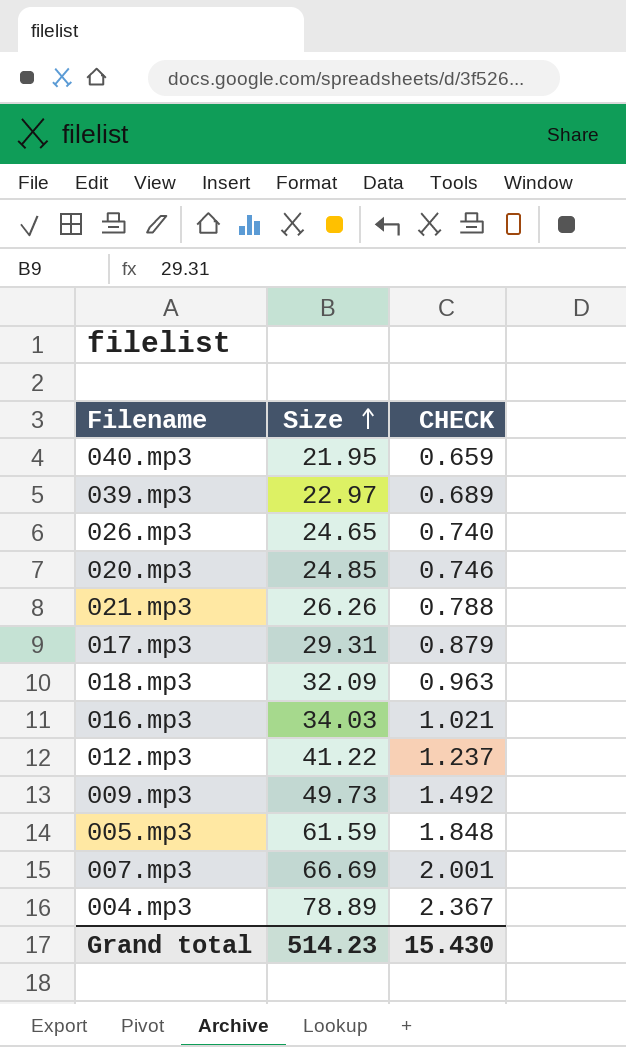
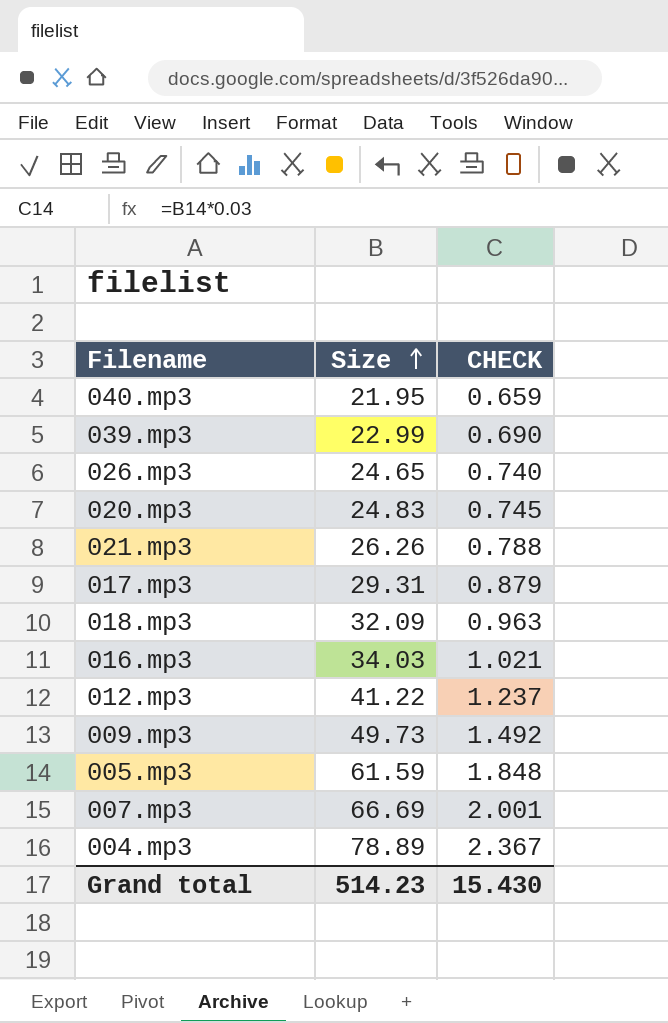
039.mp3 | Size: 22.97 -> 22.99
039.mp3 | CHECK: 0.689 -> 0.690
020.mp3 | Size: 24.85 -> 24.83
020.mp3 | CHECK: 0.746 -> 0.745

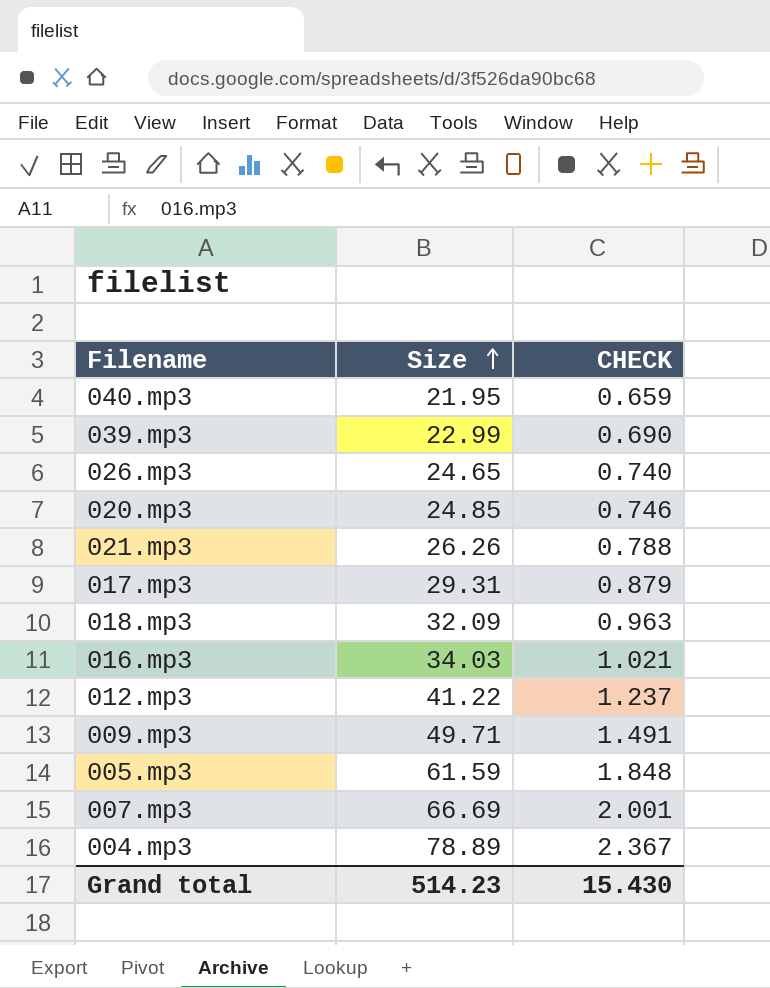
020.mp3 | Size: 24.83 -> 24.85
020.mp3 | CHECK: 0.745 -> 0.746
009.mp3 | Size: 49.73 -> 49.71
009.mp3 | CHECK: 1.492 -> 1.491

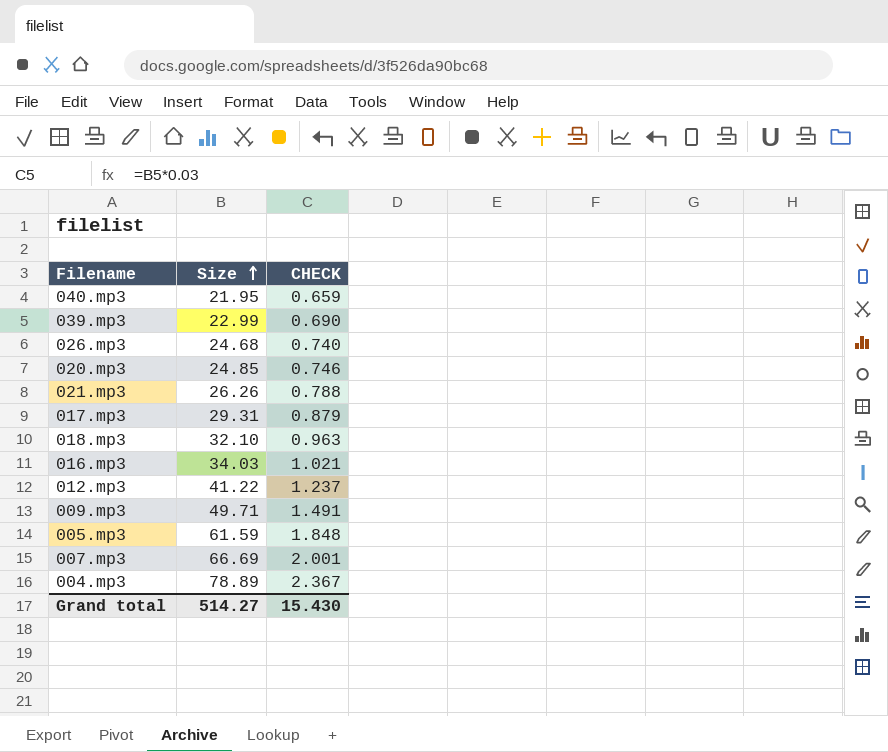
026.mp3 | Size: 24.65 -> 24.68
018.mp3 | Size: 32.09 -> 32.10
Grand total | Size: 514.23 -> 514.27

